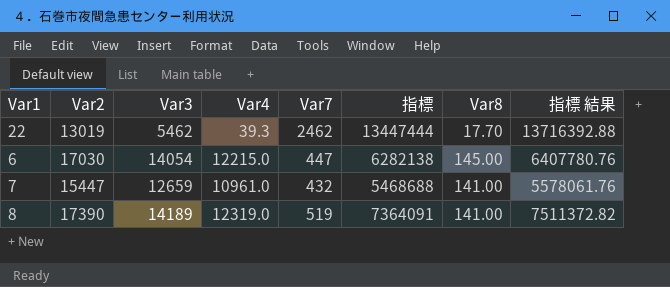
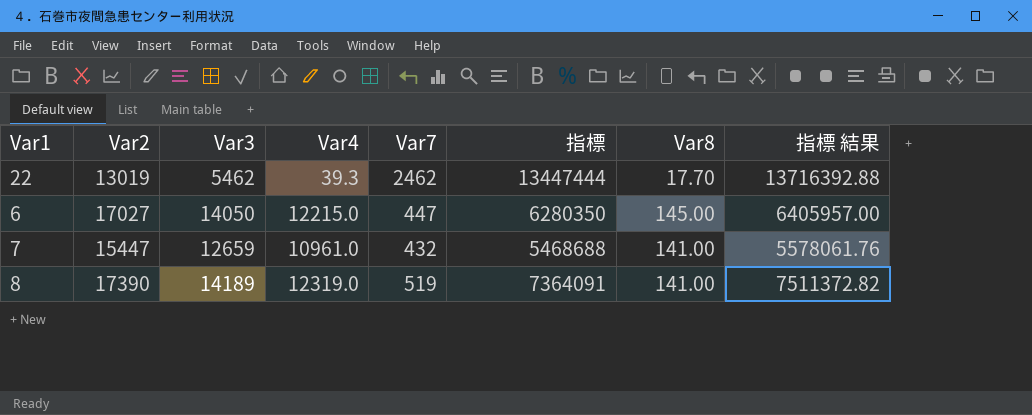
6 | Var2: 17030 -> 17027
6 | Var3: 14054 -> 14050
6 | 指標: 6282138 -> 6280350
6 | 指標 結果: 6407780.76 -> 6405957.00

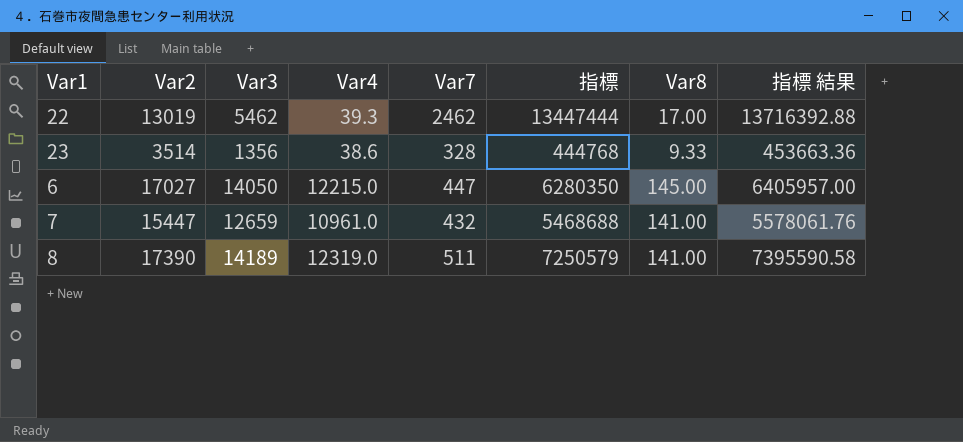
22 | Var8: 17.70 -> 17.00
row 23: none -> 3514 | 1356 | 38.6 | 328 | 444768 | 9.33 | 453663.36
8 | Var7: 519 -> 511
8 | 指標: 7364091 -> 7250579
8 | 指標 結果: 7511372.82 -> 7395590.58

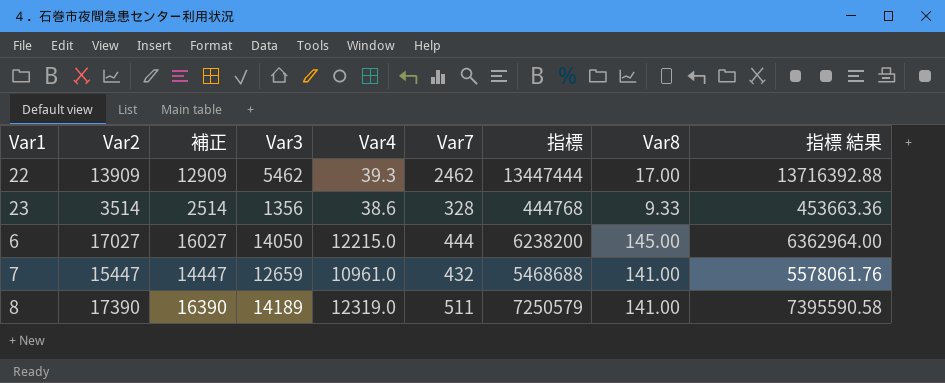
column 補正 | formula: none -> [Var2] - 1000
22 | Var2: 13019 -> 13909
6 | Var7: 447 -> 444
6 | 指標: 6280350 -> 6238200
6 | 指標 結果: 6405957.00 -> 6362964.00

